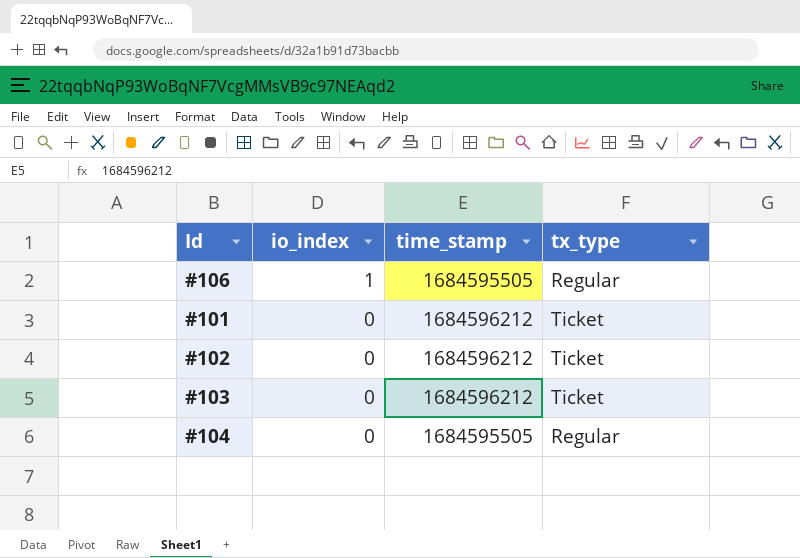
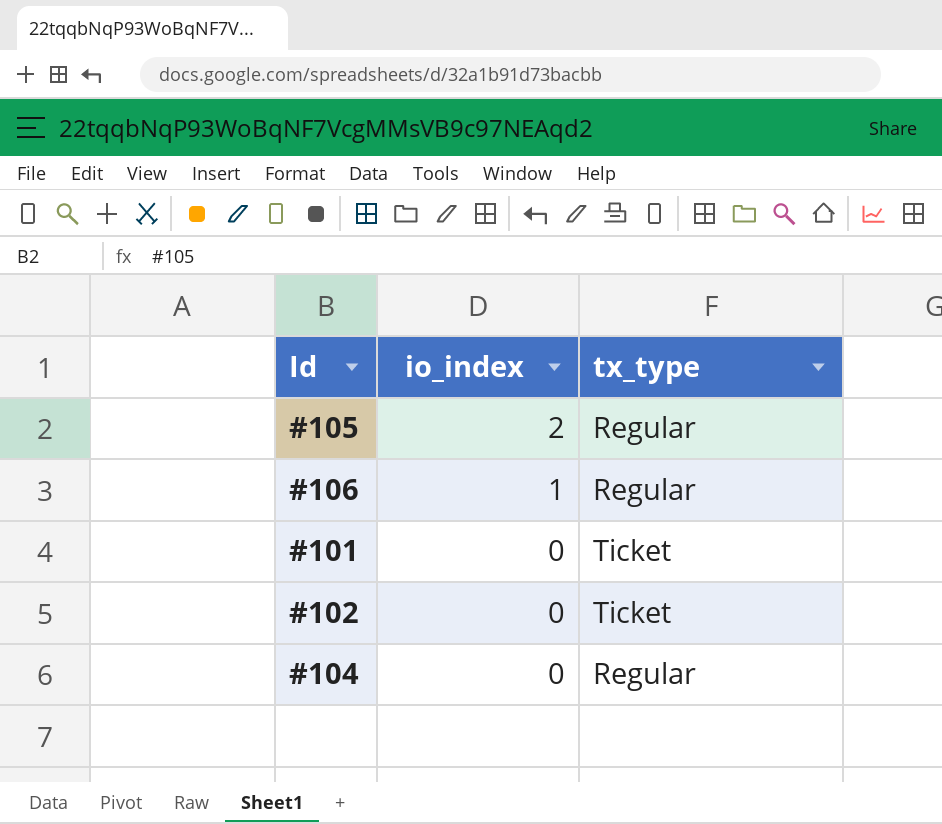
column time_stamp | position: 3 -> none
row #103: 0 | 1684596212 | Ticket -> none
row #105: none -> 2 | Regular

